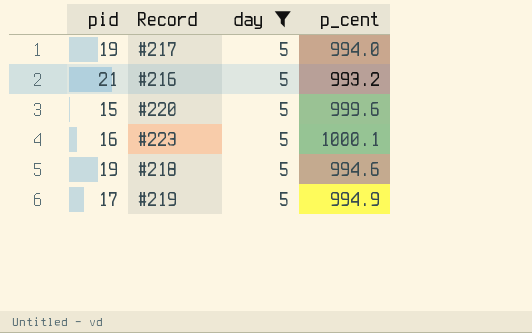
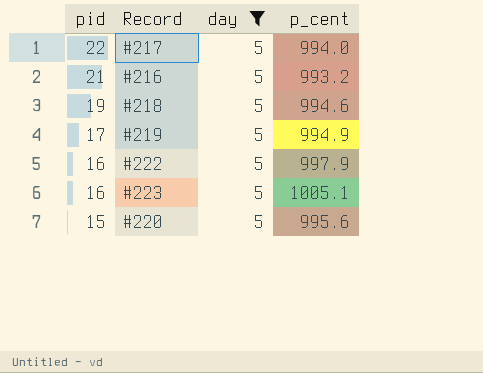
row order: none -> pid descending
#217 | pid: 19 -> 22
row #222: none -> 16 | 5 | 997.9
#223 | p_cent: 1000.1 -> 1005.1
#220 | p_cent: 999.6 -> 995.6

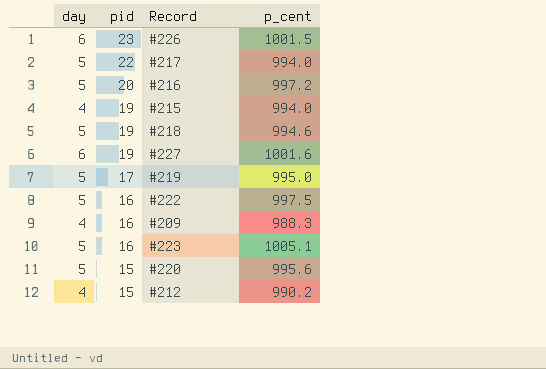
filter: day = 5 -> none
column day | position: 3 -> 1
#216 | pid: 21 -> 20
#216 | p_cent: 993.2 -> 997.2
#219 | p_cent: 994.9 -> 995.0
#222 | p_cent: 997.9 -> 997.5

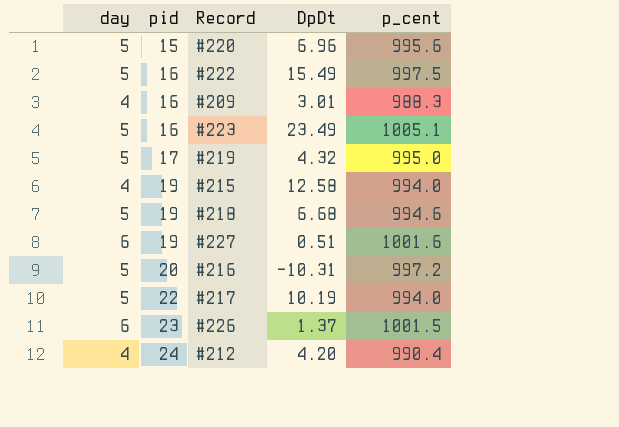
row order: pid descending -> pid ascending
column DpDt | position: none -> 4
#212 | pid: 15 -> 24
#212 | p_cent: 990.2 -> 990.4

